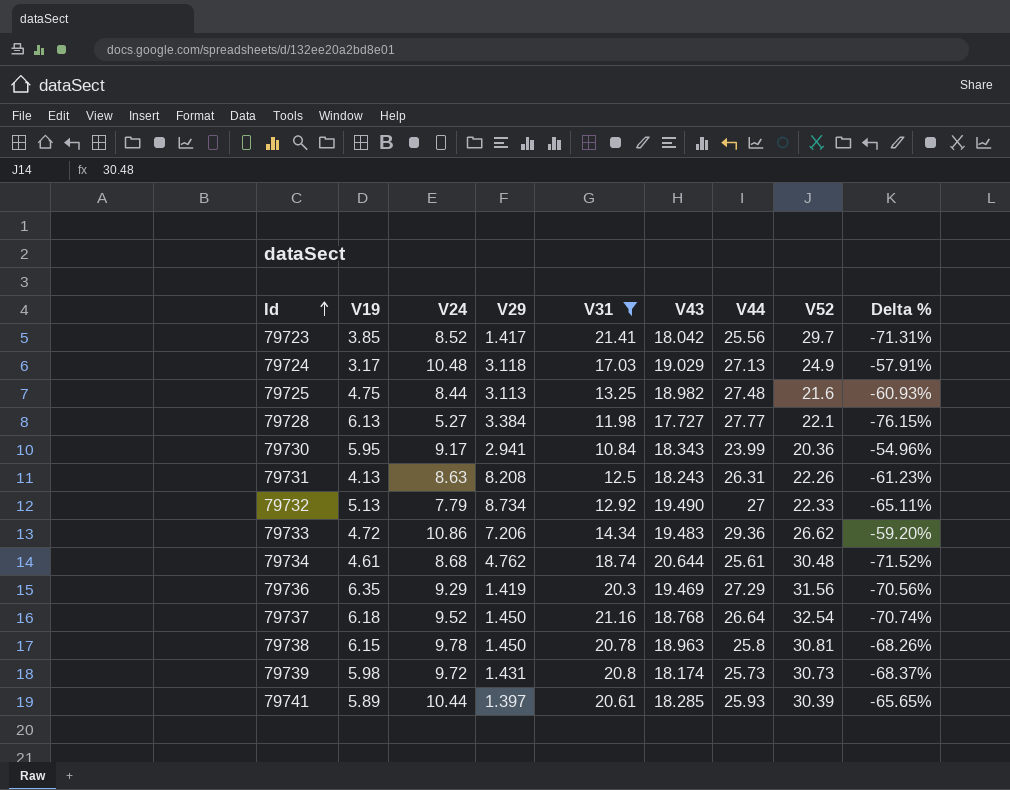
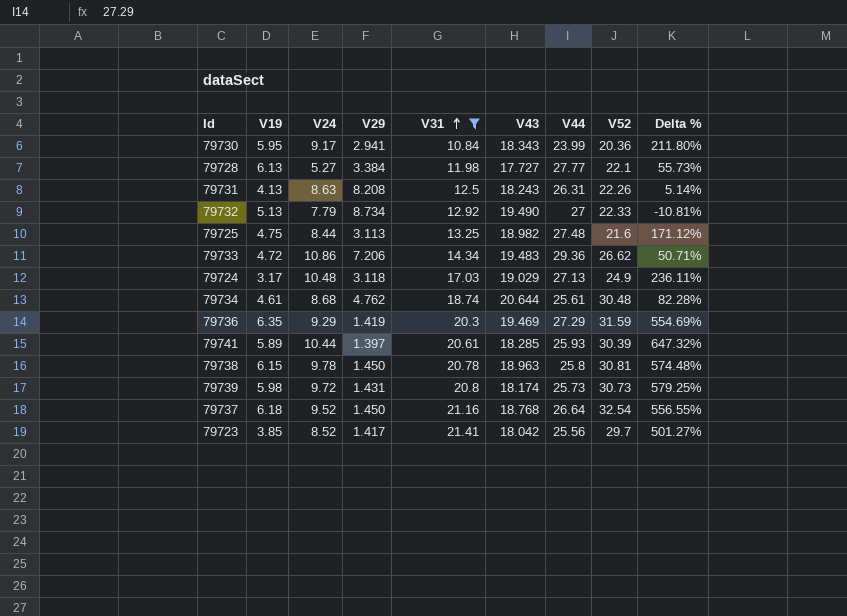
row order: Id ascending -> V31 ascending
column Delta % | formula: ([V24] - [V52]) / [V52] -> ([V24] - [V29]) / [V29]
79736 | V52: 31.56 -> 31.59

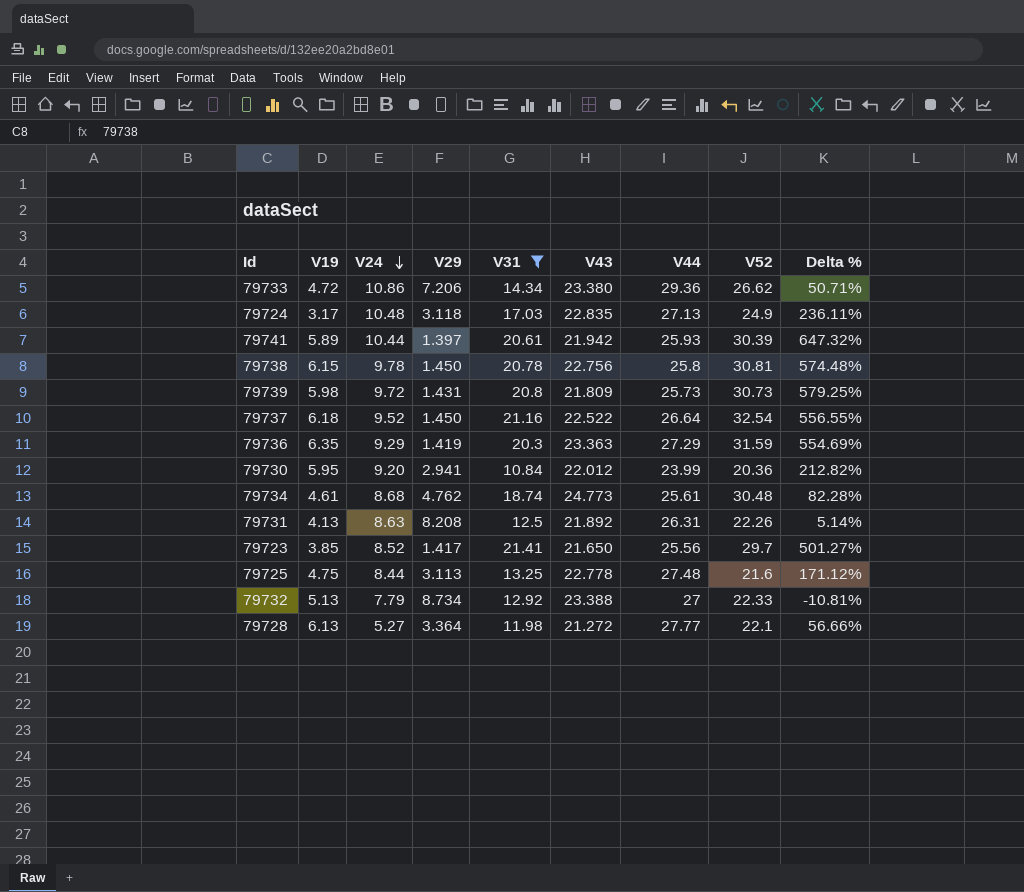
row order: V31 ascending -> V24 descending
79733 | V43: 19.483 -> 23.380
79724 | V43: 19.029 -> 22.835
79741 | V43: 18.285 -> 21.942
79738 | V43: 18.963 -> 22.756
79739 | V43: 18.174 -> 21.809
79737 | V43: 18.768 -> 22.522
79736 | V43: 19.469 -> 23.363
79730 | V24: 9.17 -> 9.20
79730 | V43: 18.343 -> 22.012
79730 | Delta %: 211.80% -> 212.82%
79734 | V43: 20.644 -> 24.773
79731 | V43: 18.243 -> 21.892
79723 | V43: 18.042 -> 21.650
79725 | V43: 18.982 -> 22.778
79732 | V43: 19.490 -> 23.388
79728 | V29: 3.384 -> 3.364
79728 | V43: 17.727 -> 21.272
79728 | Delta %: 55.73% -> 56.66%

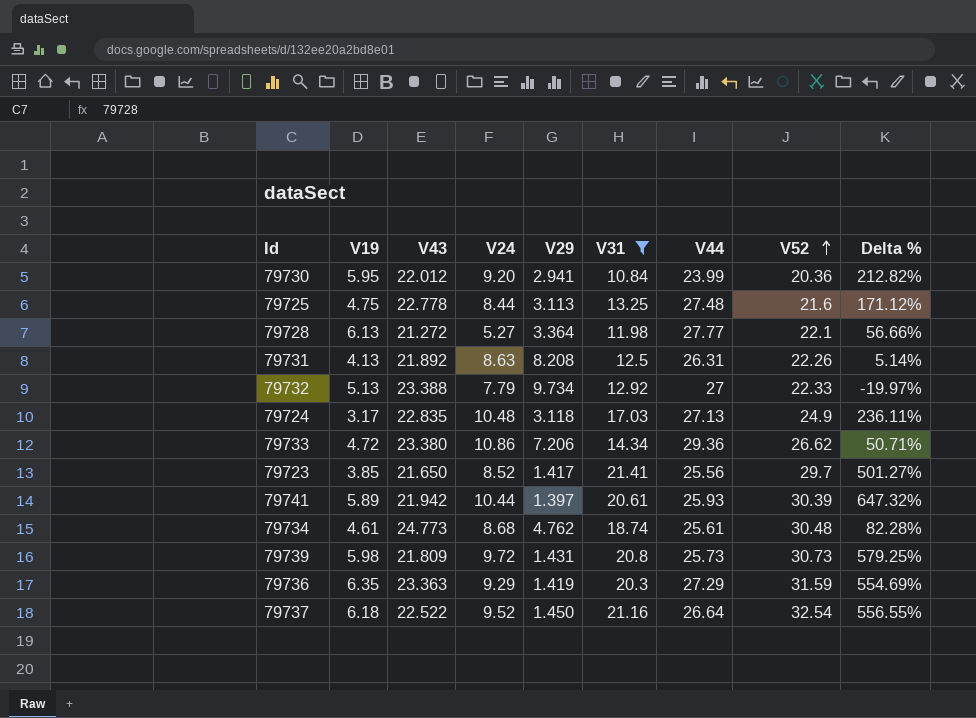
row order: V24 descending -> V52 ascending
column V43 | position: 6 -> 3
row 79738: 6.15 | 9.78 | 1.450 | 20.78 | 22.756 | 25.8 | 30.81 | 574.48% -> none
79732 | V29: 8.734 -> 9.734
79732 | Delta %: -10.81% -> -19.97%

